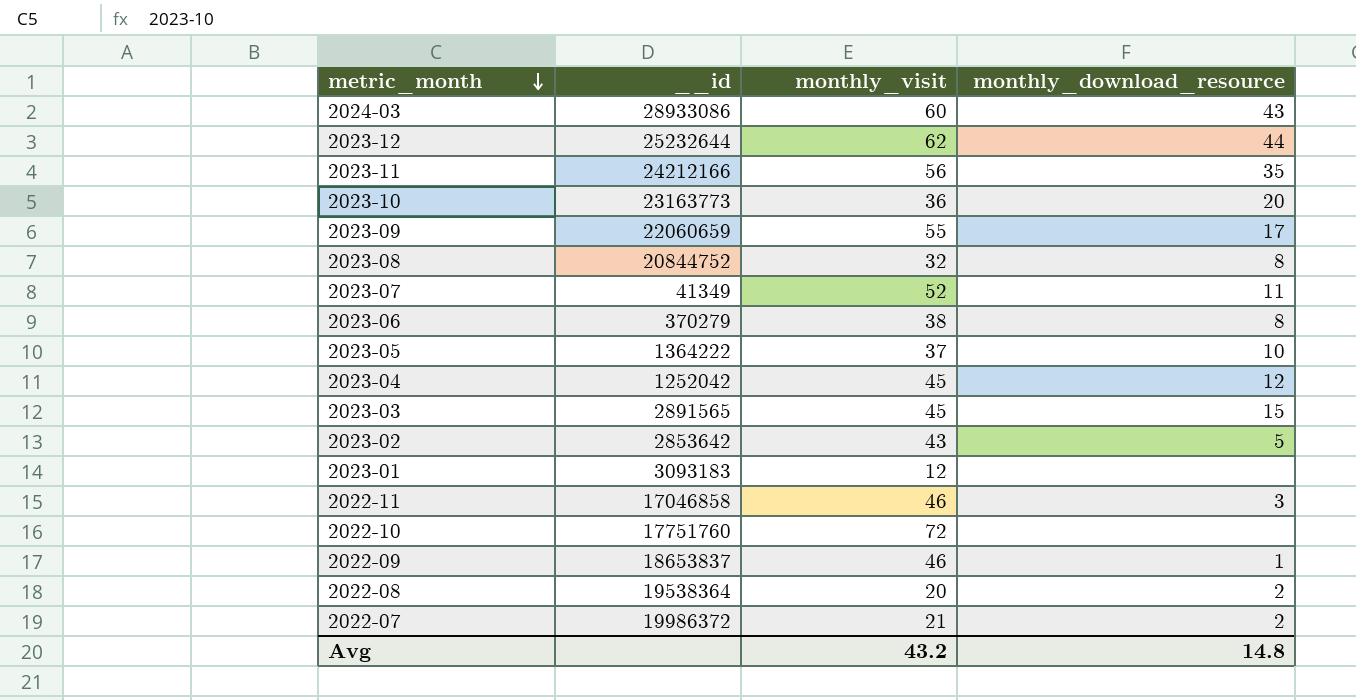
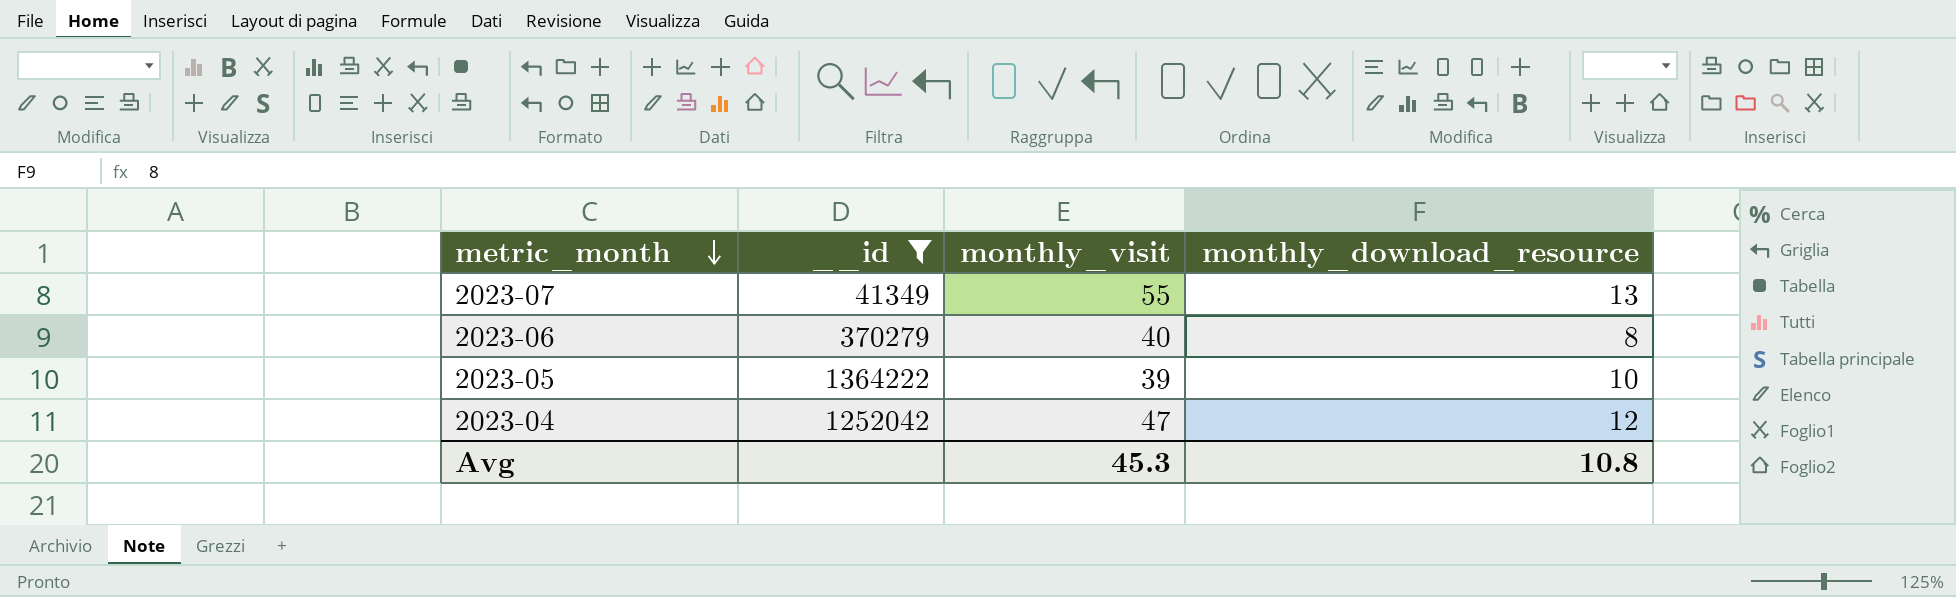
filter: none -> __id <= 1364222
2023-07 | monthly_visit: 52 -> 55
2023-07 | monthly_download_resource: 11 -> 13
2023-06 | monthly_visit: 38 -> 40
2023-05 | monthly_visit: 37 -> 39
2023-04 | monthly_visit: 45 -> 47
Avg | monthly_visit: 43.2 -> 45.3
Avg | monthly_download_resource: 14.8 -> 10.8

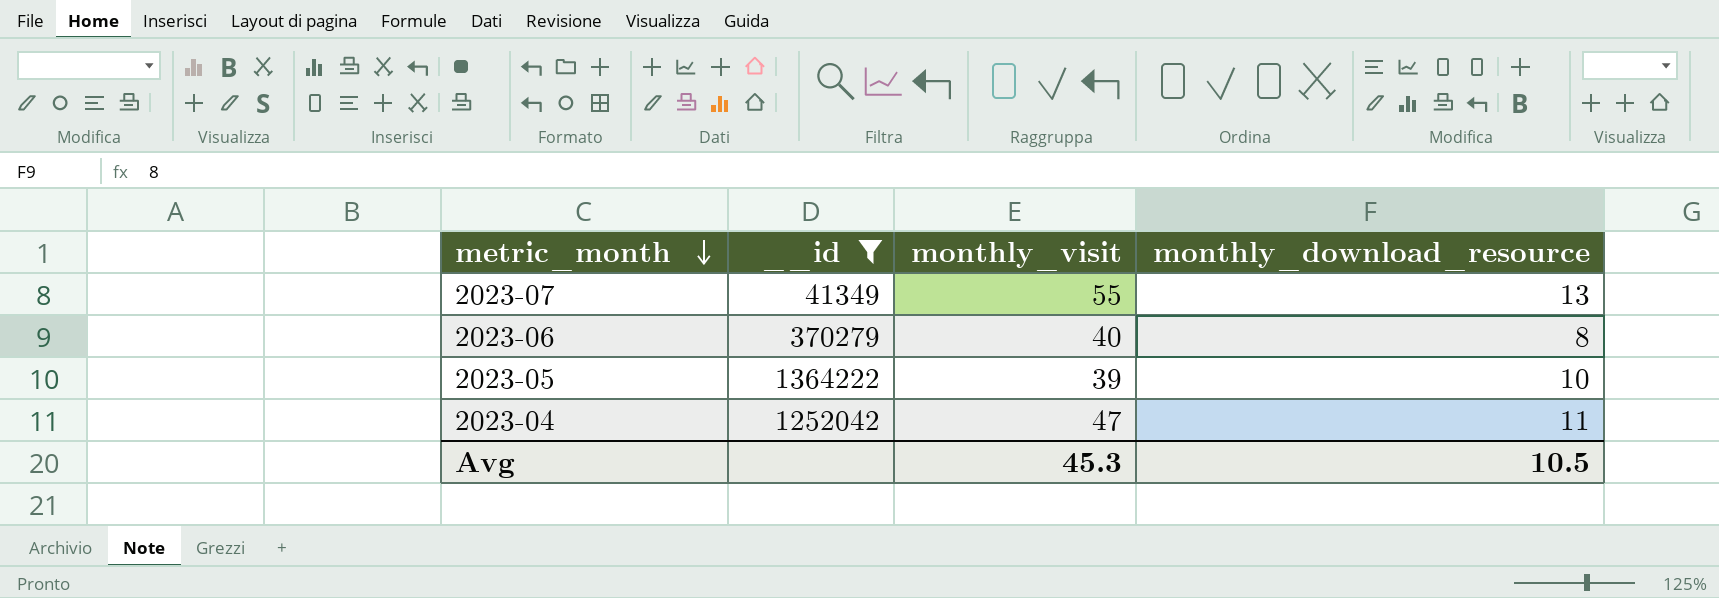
2023-04 | monthly_download_resource: 12 -> 11
Avg | monthly_download_resource: 10.8 -> 10.5

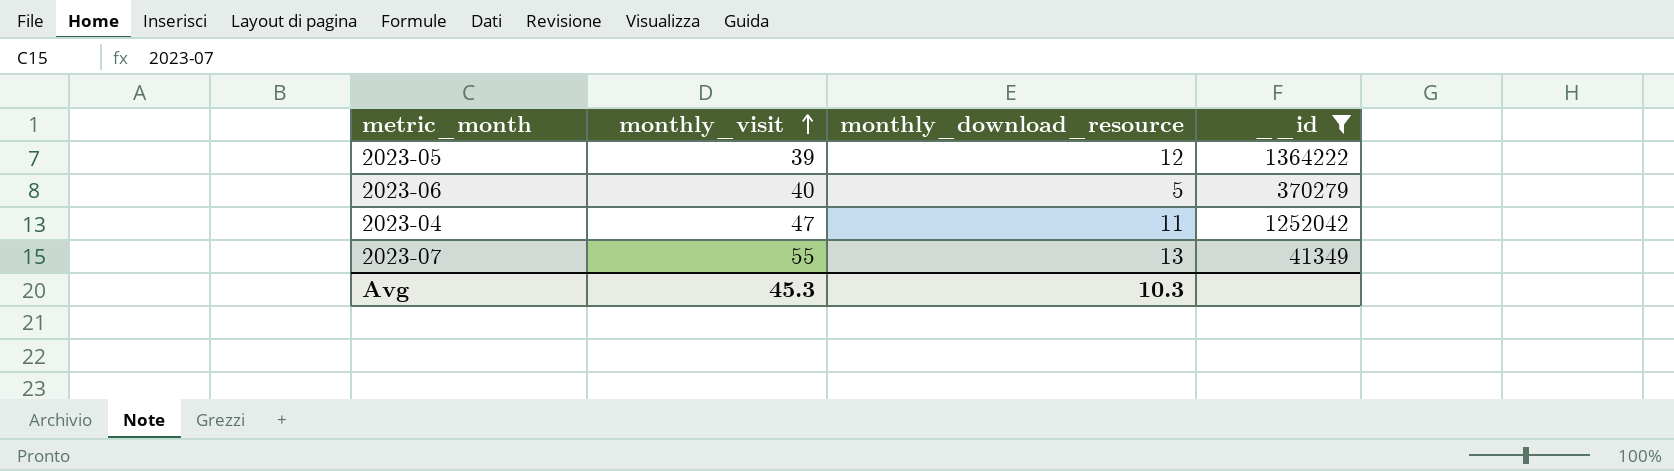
row order: metric_month descending -> monthly_visit ascending
column __id | position: 2 -> 4
2023-05 | monthly_download_resource: 10 -> 12
2023-06 | monthly_download_resource: 8 -> 5
Avg | monthly_download_resource: 10.5 -> 10.3

